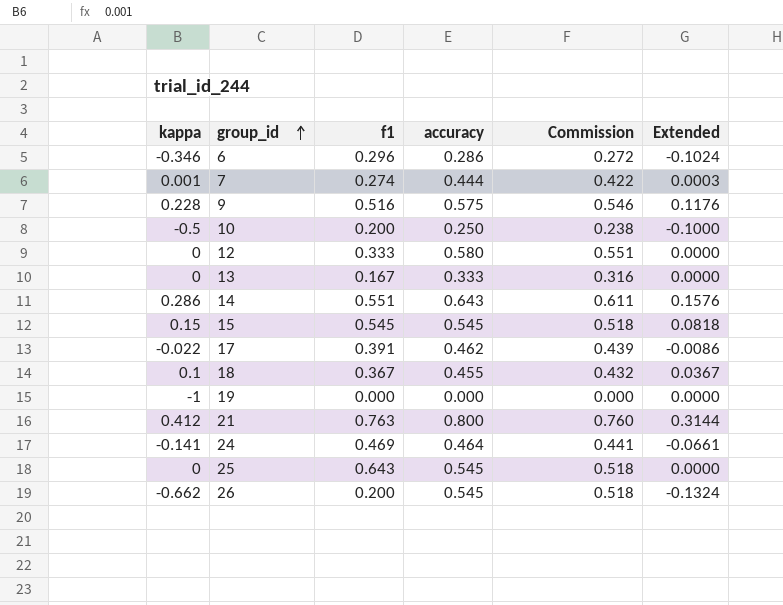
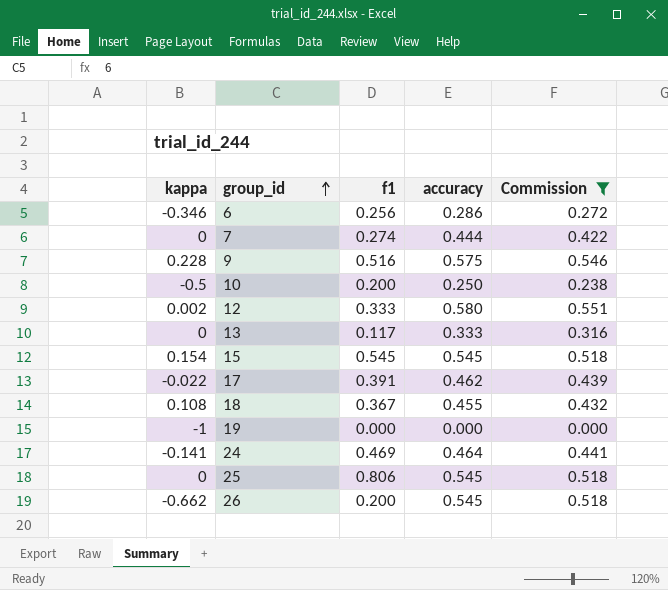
filter: none -> Commission <= 0.551
column Extended | formula: [kappa] * [f1] -> none
6 | f1: 0.296 -> 0.256
7 | kappa: 0.001 -> 0
12 | kappa: 0 -> 0.002
13 | f1: 0.167 -> 0.117
15 | kappa: 0.15 -> 0.154
18 | kappa: 0.1 -> 0.108
25 | f1: 0.643 -> 0.806

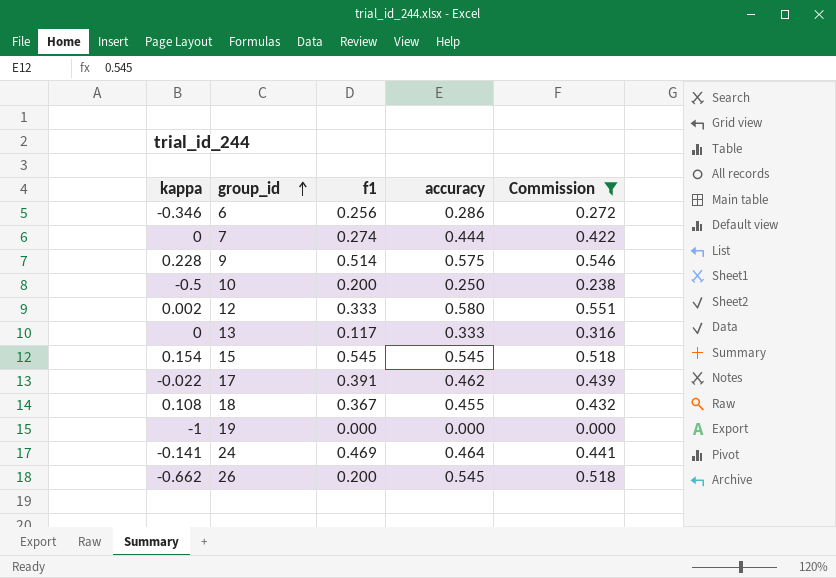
row 25: 0 | 0.806 | 0.545 | 0.518 -> none
9 | f1: 0.516 -> 0.514

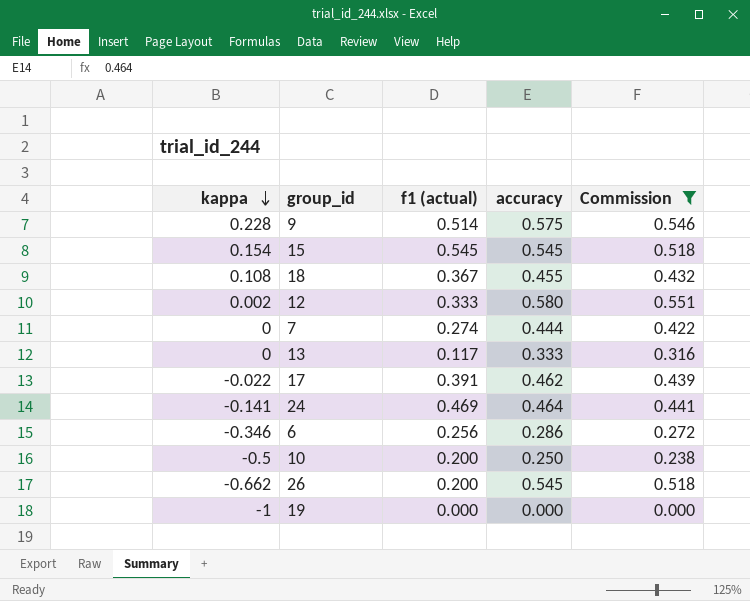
row order: group_id ascending -> kappa descending
column name: f1 -> f1 (actual)

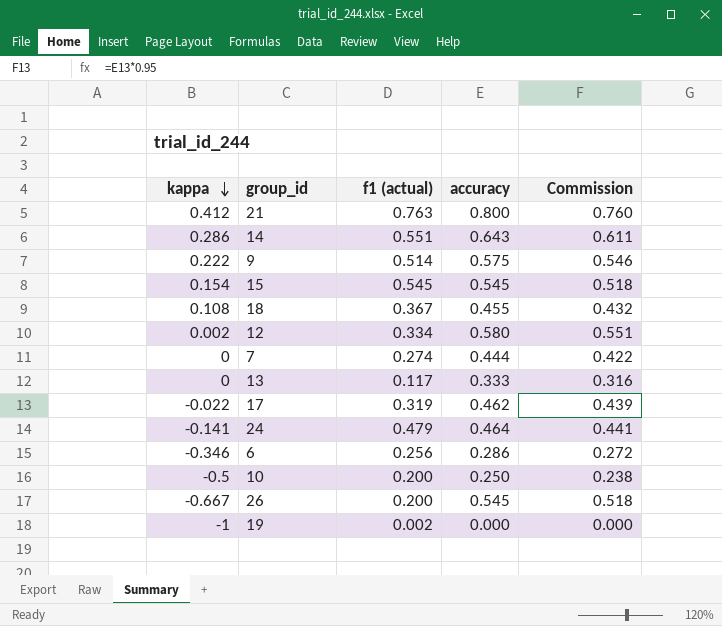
filter: Commission <= 0.551 -> none
9 | kappa: 0.228 -> 0.222
12 | f1 (actual): 0.333 -> 0.334
17 | f1 (actual): 0.391 -> 0.319
24 | f1 (actual): 0.469 -> 0.479
26 | kappa: -0.662 -> -0.667
19 | f1 (actual): 0.000 -> 0.002

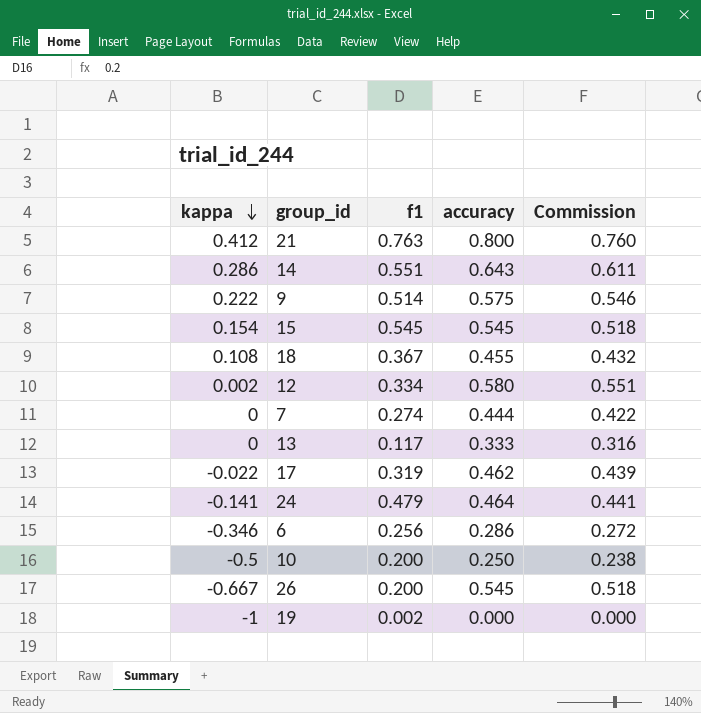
column name: f1 (actual) -> f1

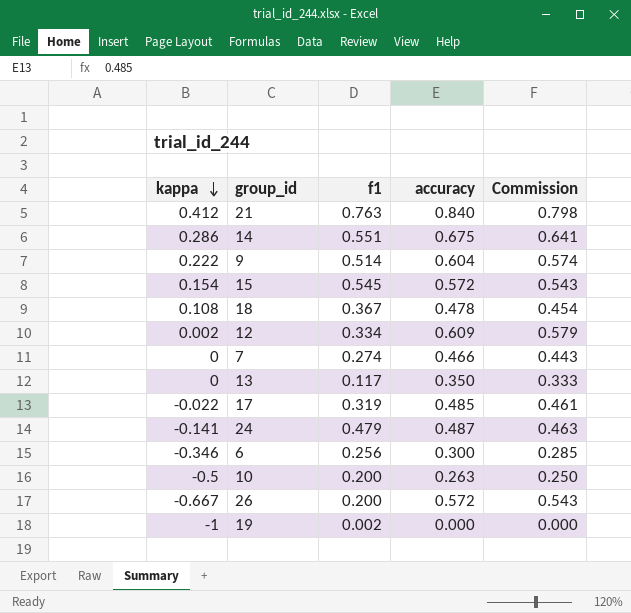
21 | accuracy: 0.800 -> 0.840
21 | Commission: 0.760 -> 0.798
14 | accuracy: 0.643 -> 0.675
14 | Commission: 0.611 -> 0.641
9 | accuracy: 0.575 -> 0.604
9 | Commission: 0.546 -> 0.574
15 | accuracy: 0.545 -> 0.572
15 | Commission: 0.518 -> 0.543
18 | accuracy: 0.455 -> 0.478
18 | Commission: 0.432 -> 0.454
12 | accuracy: 0.580 -> 0.609
12 | Commission: 0.551 -> 0.579
7 | accuracy: 0.444 -> 0.466
7 | Commission: 0.422 -> 0.443
13 | accuracy: 0.333 -> 0.350
13 | Commission: 0.316 -> 0.333
17 | accuracy: 0.462 -> 0.485
17 | Commission: 0.439 -> 0.461
24 | accuracy: 0.464 -> 0.487
24 | Commission: 0.441 -> 0.463
6 | accuracy: 0.286 -> 0.300
6 | Commission: 0.272 -> 0.285
10 | accuracy: 0.250 -> 0.263
10 | Commission: 0.238 -> 0.250
26 | accuracy: 0.545 -> 0.572
26 | Commission: 0.518 -> 0.543

